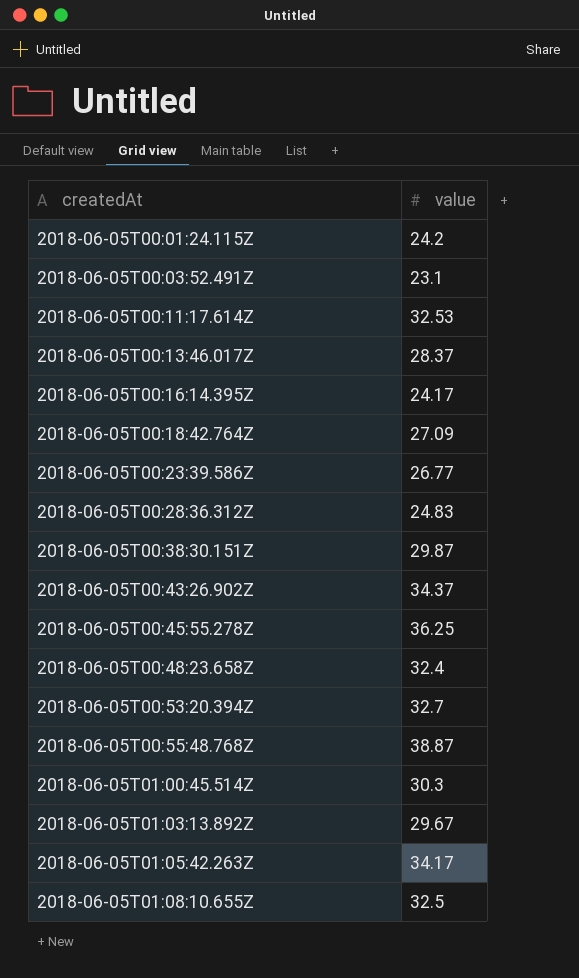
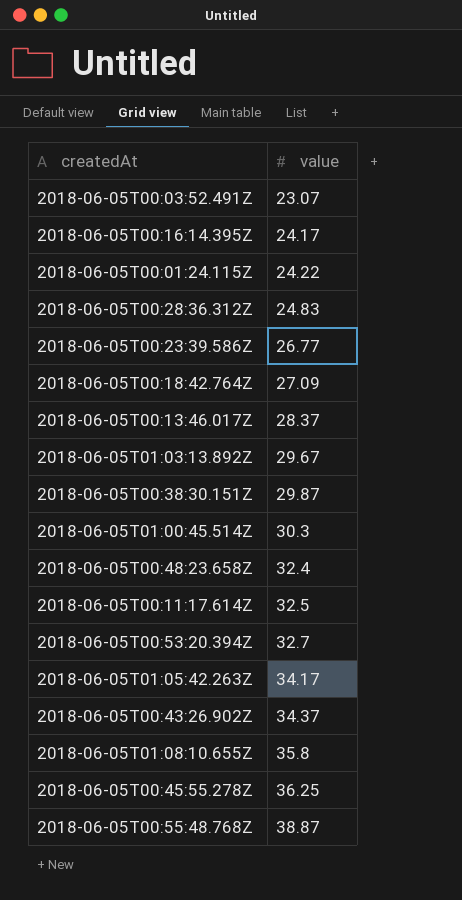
row order: createdAt ascending -> value ascending
2018-06-05T00:03:52.491Z | value: 23.1 -> 23.07
2018-06-05T00:01:24.115Z | value: 24.2 -> 24.22
2018-06-05T00:11:17.614Z | value: 32.53 -> 32.5
2018-06-05T01:08:10.655Z | value: 32.5 -> 35.8

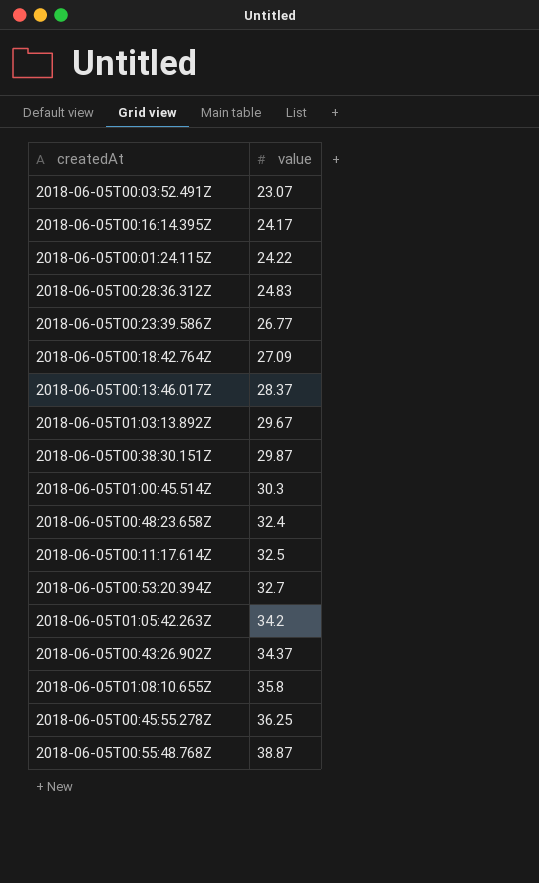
2018-06-05T01:05:42.263Z | value: 34.17 -> 34.2

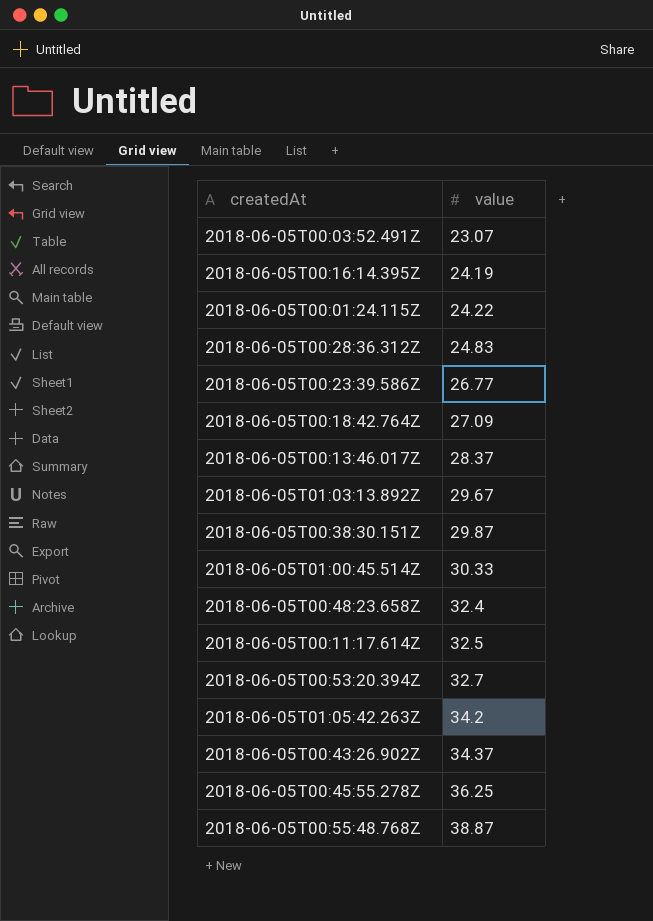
row 2018-06-05T01:08:10.655Z: 35.8 -> none
2018-06-05T00:16:14.395Z | value: 24.17 -> 24.19
2018-06-05T01:00:45.514Z | value: 30.3 -> 30.33

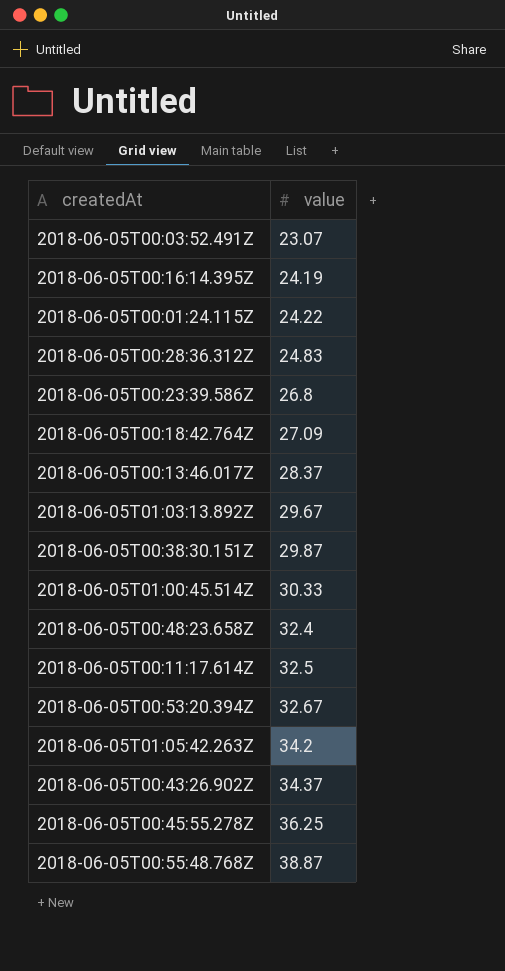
2018-06-05T00:23:39.586Z | value: 26.77 -> 26.8
2018-06-05T00:53:20.394Z | value: 32.7 -> 32.67

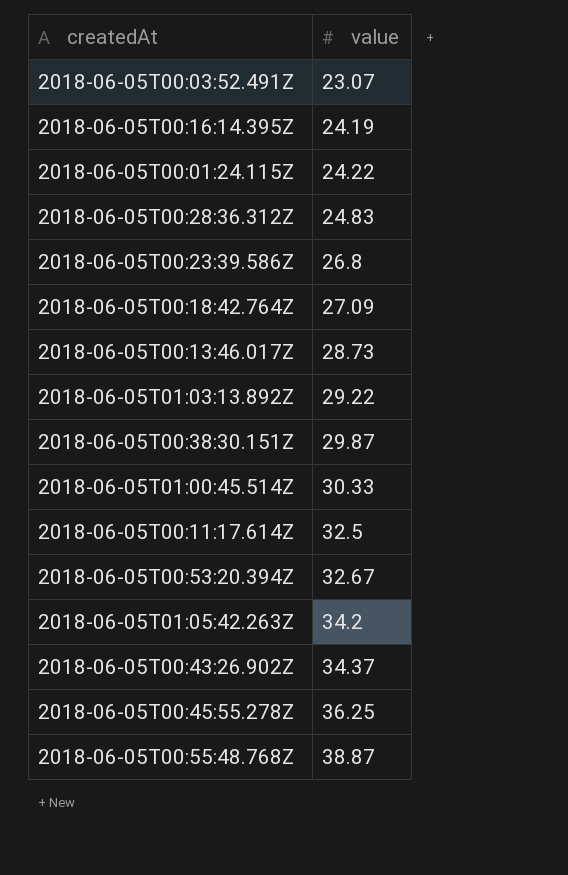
row 2018-06-05T00:48:23.658Z: 32.4 -> none
2018-06-05T00:13:46.017Z | value: 28.37 -> 28.73
2018-06-05T01:03:13.892Z | value: 29.67 -> 29.22

